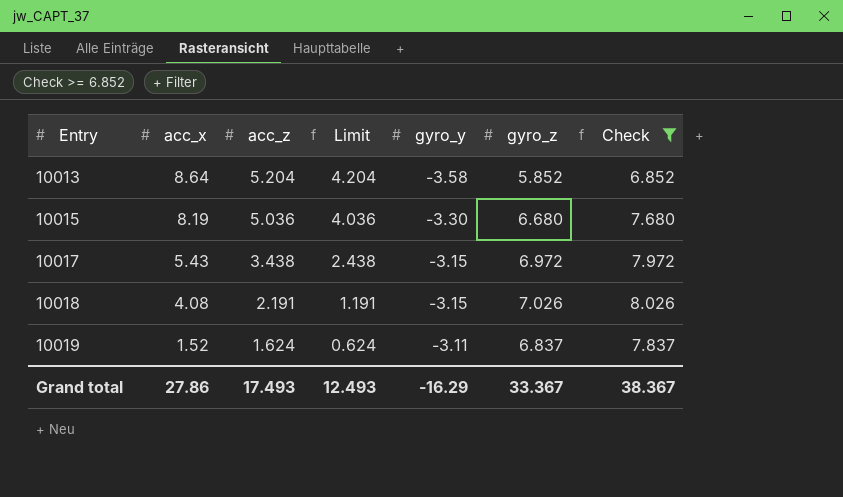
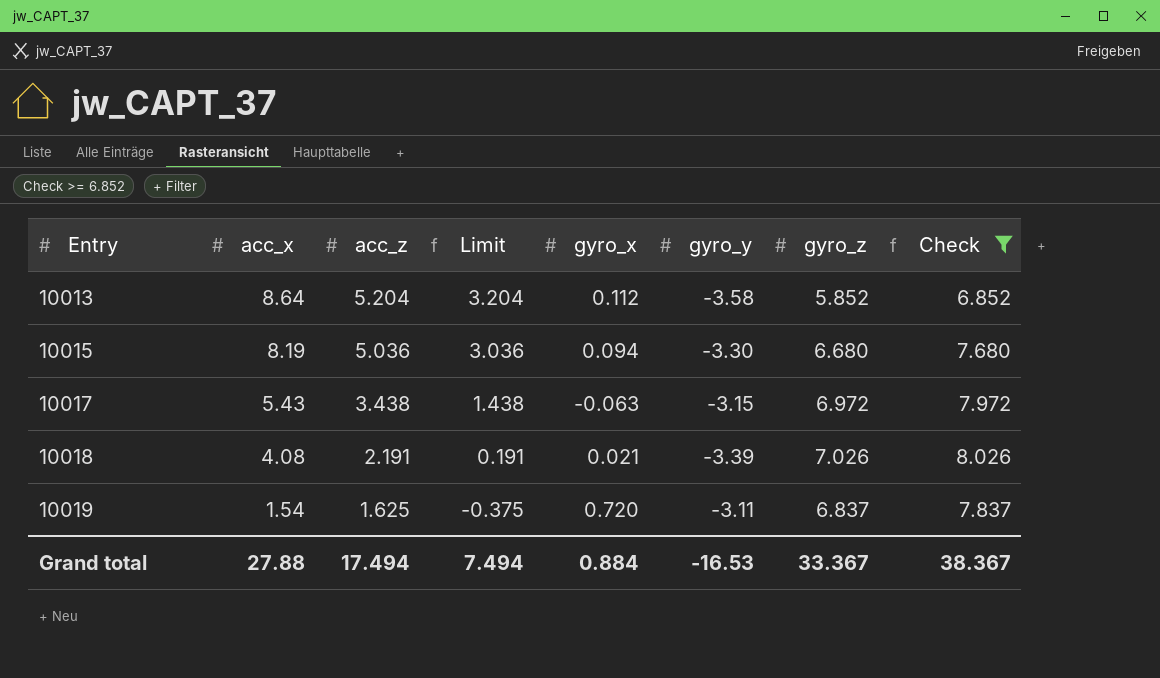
column Limit | formula: [acc_z] - 1 -> [acc_z] - 2
column gyro_x | position: none -> 5
10018 | gyro_y: -3.15 -> -3.39
10019 | acc_x: 1.52 -> 1.54
10019 | acc_z: 1.624 -> 1.625
Grand total | acc_x: 27.86 -> 27.88
Grand total | acc_z: 17.493 -> 17.494
Grand total | Limit: 12.493 -> 7.494
Grand total | gyro_y: -16.29 -> -16.53

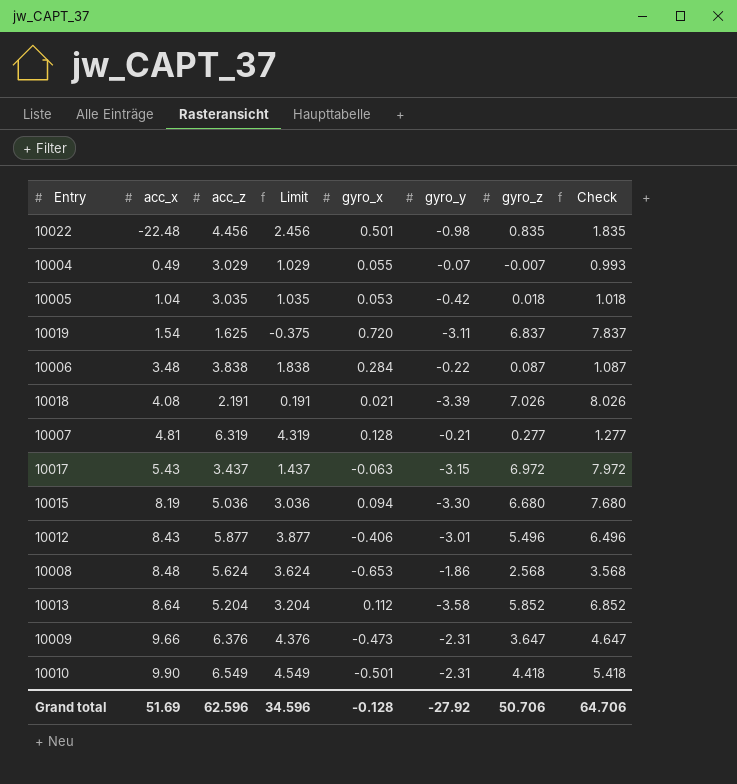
filter: Check >= 6.852 -> none
row order: Entry ascending -> acc_x ascending
10017 | acc_z: 3.438 -> 3.437
10017 | Limit: 1.438 -> 1.437
Grand total | acc_x: 27.88 -> 51.69
Grand total | acc_z: 17.494 -> 62.596
Grand total | Limit: 7.494 -> 34.596
Grand total | gyro_x: 0.884 -> -0.128
Grand total | gyro_y: -16.53 -> -27.92
Grand total | gyro_z: 33.367 -> 50.706
Grand total | Check: 38.367 -> 64.706

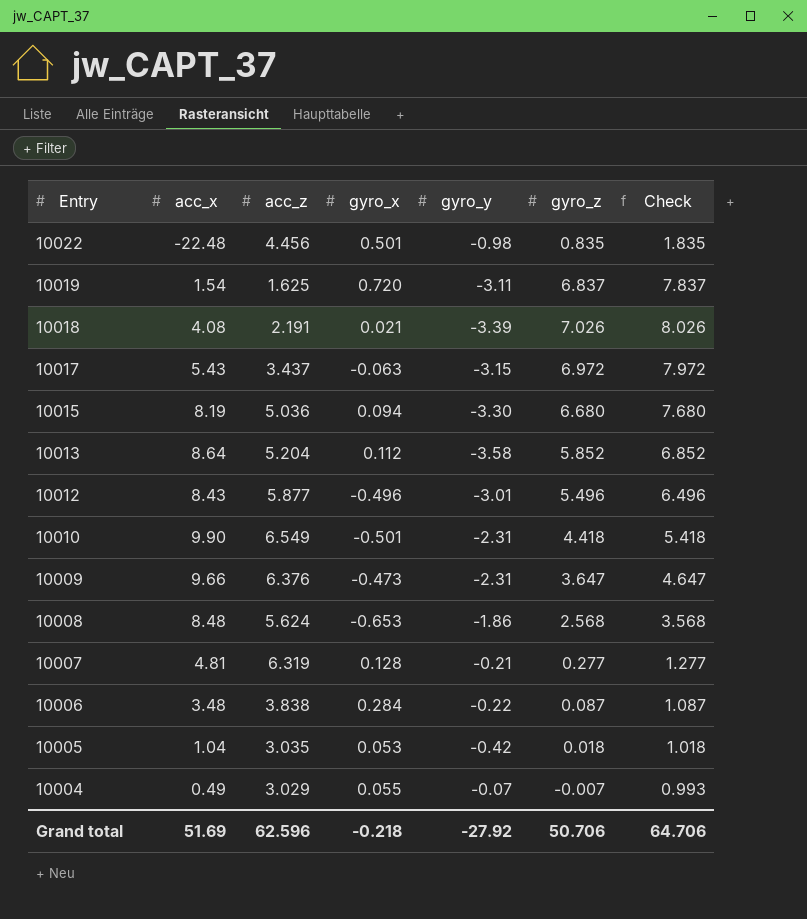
row order: acc_x ascending -> Entry descending
column Limit | formula: [acc_z] - 2 -> none
10012 | gyro_x: -0.406 -> -0.496
Grand total | gyro_x: -0.128 -> -0.218

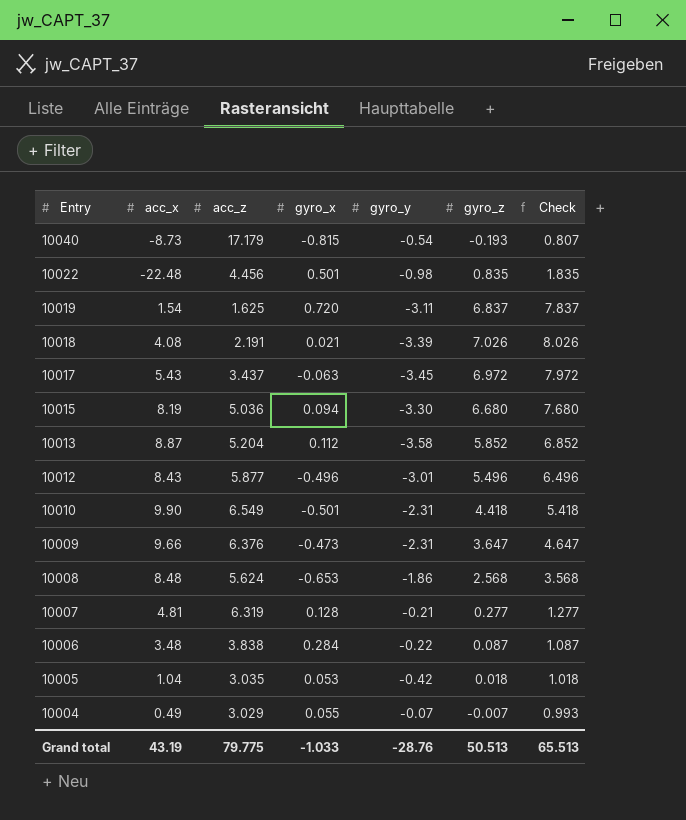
row 10040: none -> -8.73 | 17.179 | -0.815 | -0.54 | -0.193 | 0.807
10017 | gyro_y: -3.15 -> -3.45
10013 | acc_x: 8.64 -> 8.87
Grand total | acc_x: 51.69 -> 43.19
Grand total | acc_z: 62.596 -> 79.775
Grand total | gyro_x: -0.218 -> -1.033
Grand total | gyro_y: -27.92 -> -28.76
Grand total | gyro_z: 50.706 -> 50.513
Grand total | Check: 64.706 -> 65.513

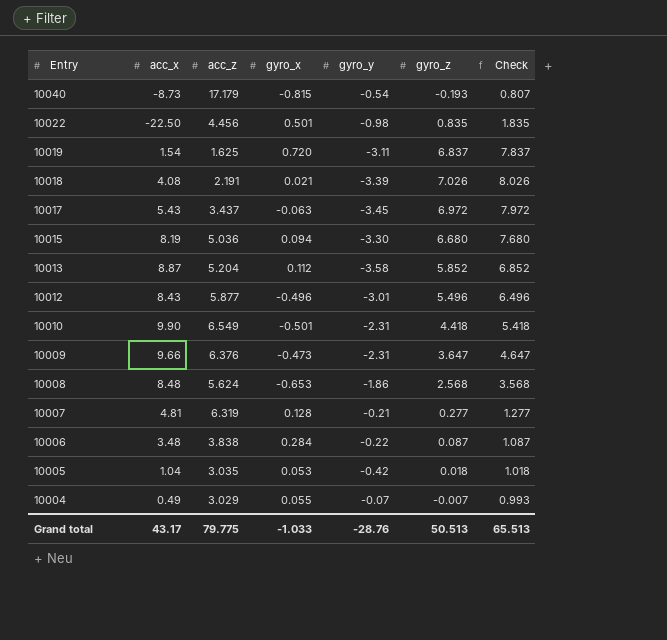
10022 | acc_x: -22.48 -> -22.50
Grand total | acc_x: 43.19 -> 43.17

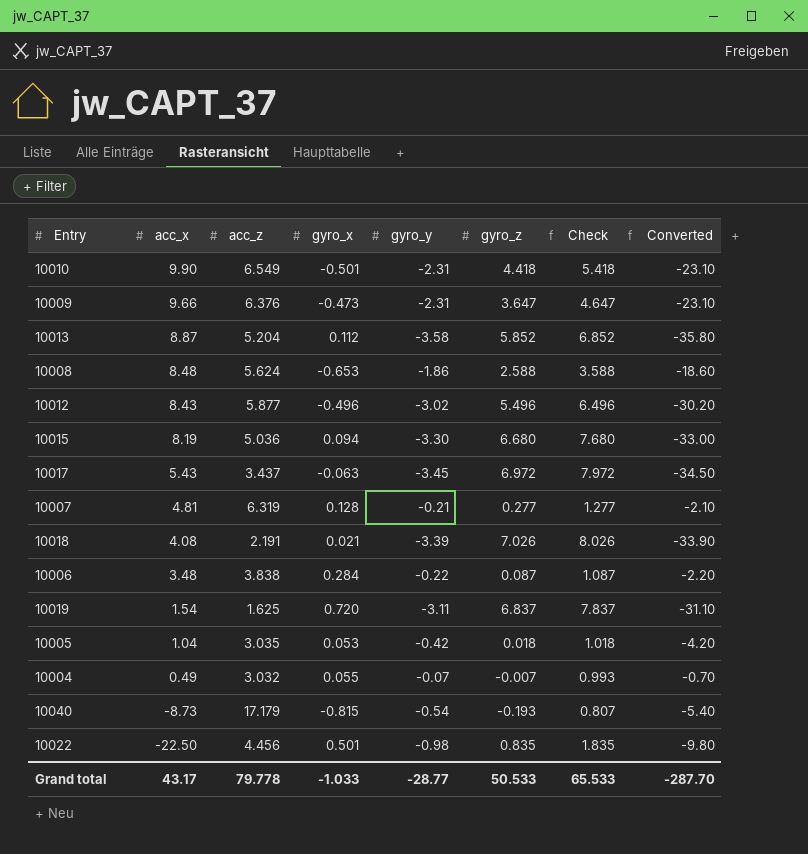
row order: Entry descending -> acc_x descending
column Converted | formula: none -> [gyro_y] * 10
10008 | gyro_z: 2.568 -> 2.588
10008 | Check: 3.568 -> 3.588
10012 | gyro_y: -3.01 -> -3.02
10004 | acc_z: 3.029 -> 3.032
Grand total | acc_z: 79.775 -> 79.778
Grand total | gyro_y: -28.76 -> -28.77
Grand total | gyro_z: 50.513 -> 50.533
Grand total | Check: 65.513 -> 65.533

